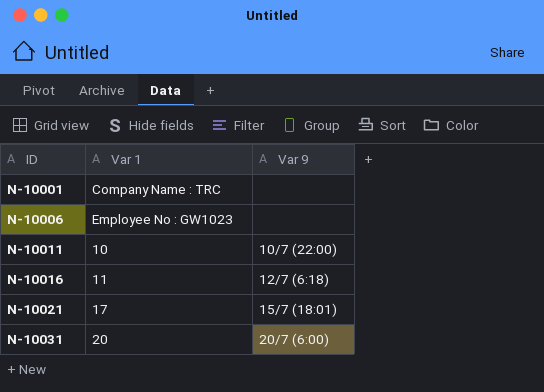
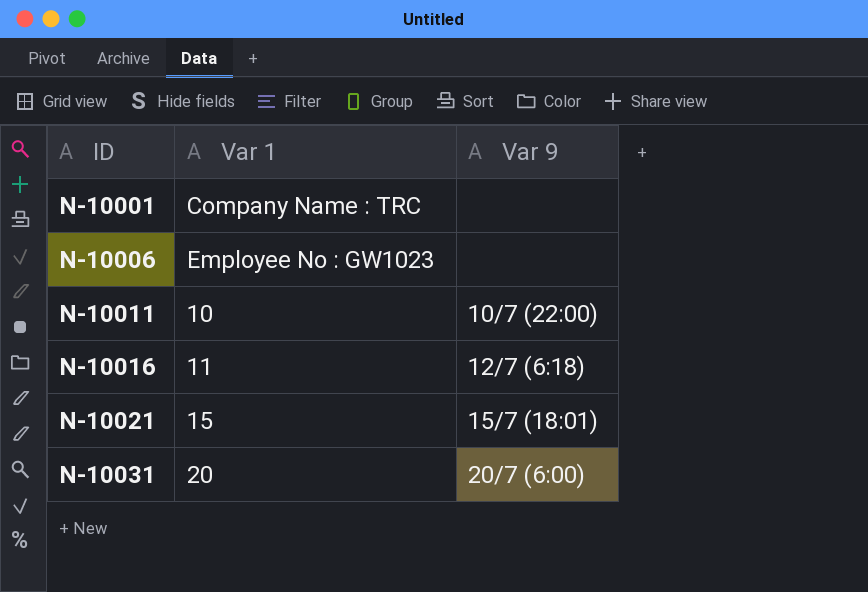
N-10021 | Var 1: 17 -> 15

